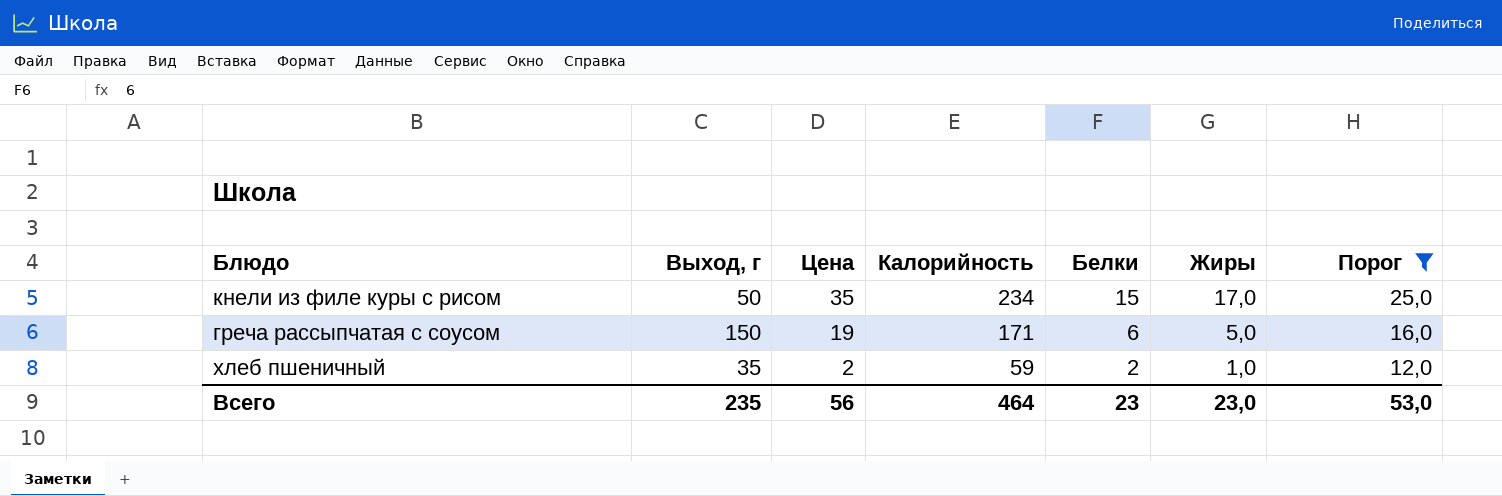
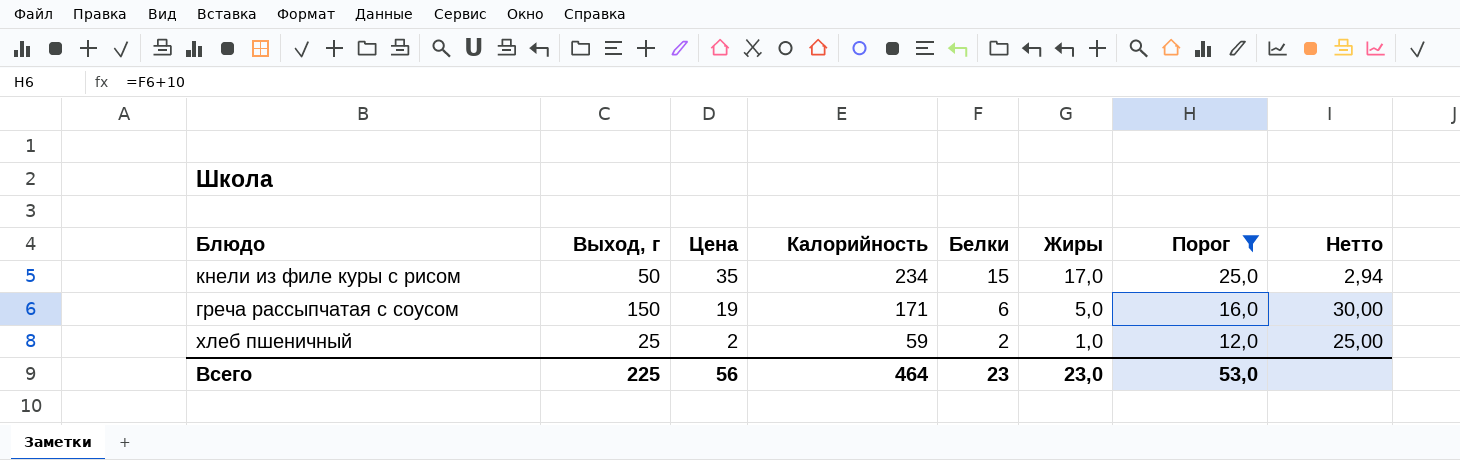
column Нетто | formula: none -> [Выход, г] / [Жиры]
хлеб пшеничный | Выход, г: 35 -> 25
Всего | Выход, г: 235 -> 225

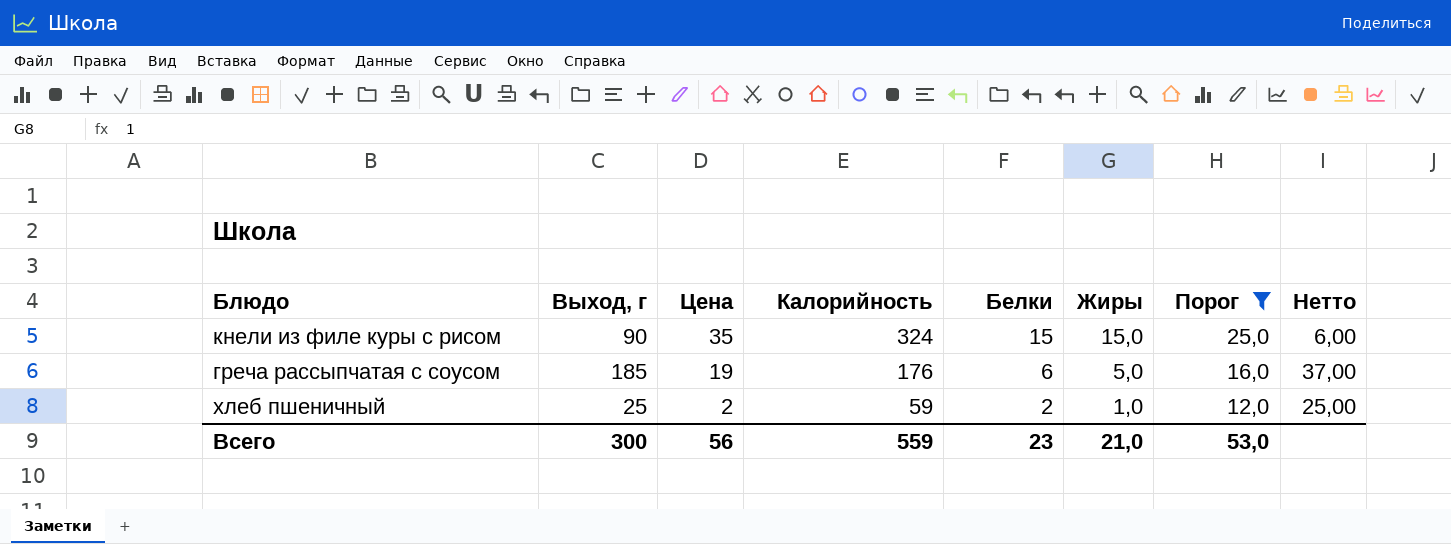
кнели из филе куры с рисом | Выход, г: 50 -> 90
кнели из филе куры с рисом | Калорийность: 234 -> 324
кнели из филе куры с рисом | Жиры: 17,0 -> 15,0
кнели из филе куры с рисом | Нетто: 2,94 -> 6,00
греча рассыпчатая с соусом | Выход, г: 150 -> 185
греча рассыпчатая с соусом | Калорийность: 171 -> 176
греча рассыпчатая с соусом | Нетто: 30,00 -> 37,00
Всего | Выход, г: 225 -> 300
Всего | Калорийность: 464 -> 559
Всего | Жиры: 23,0 -> 21,0

